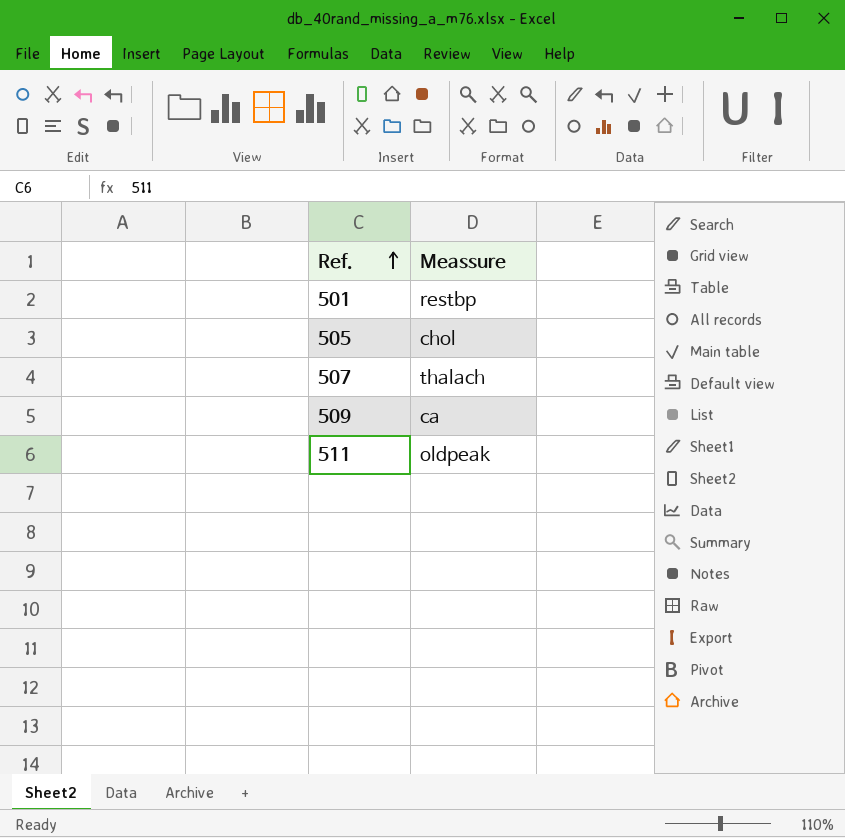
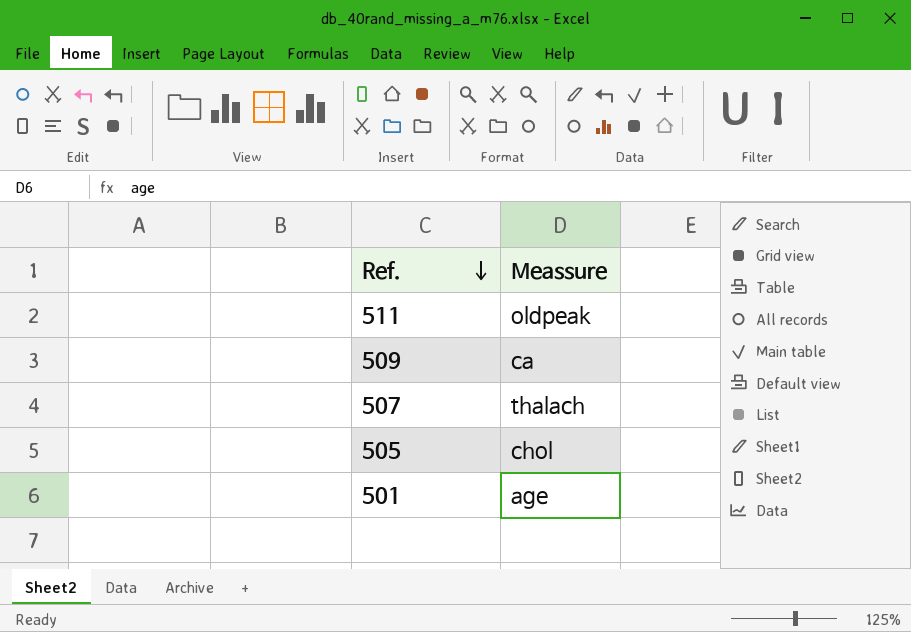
row order: Ref. ascending -> Ref. descending
501 | Meassure: restbp -> age

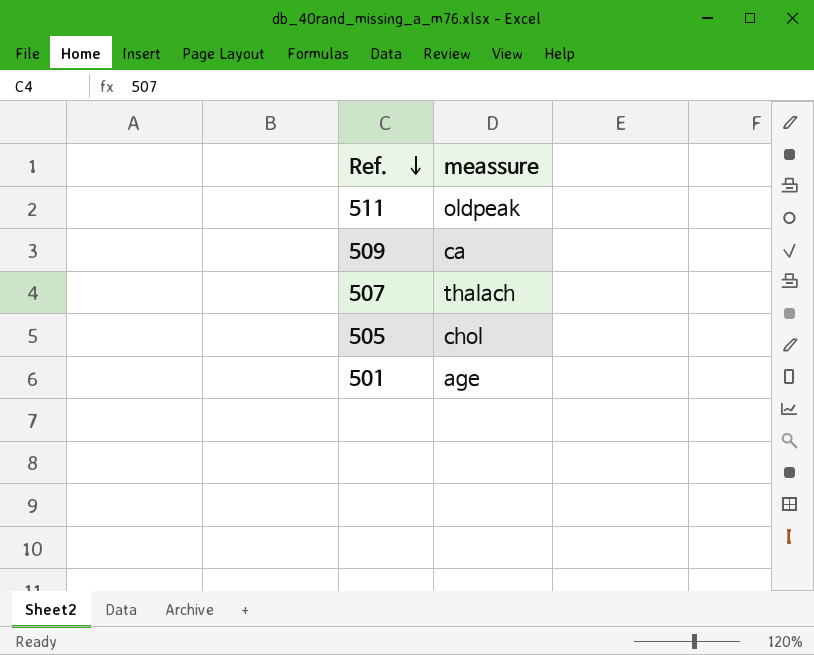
column name: Meassure -> meassure

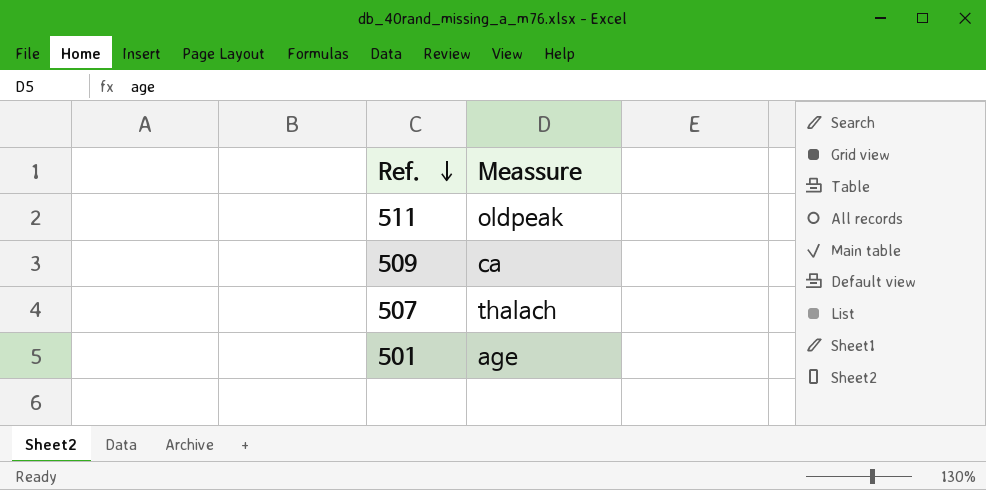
column name: meassure -> Meassure
row 505: chol -> none

